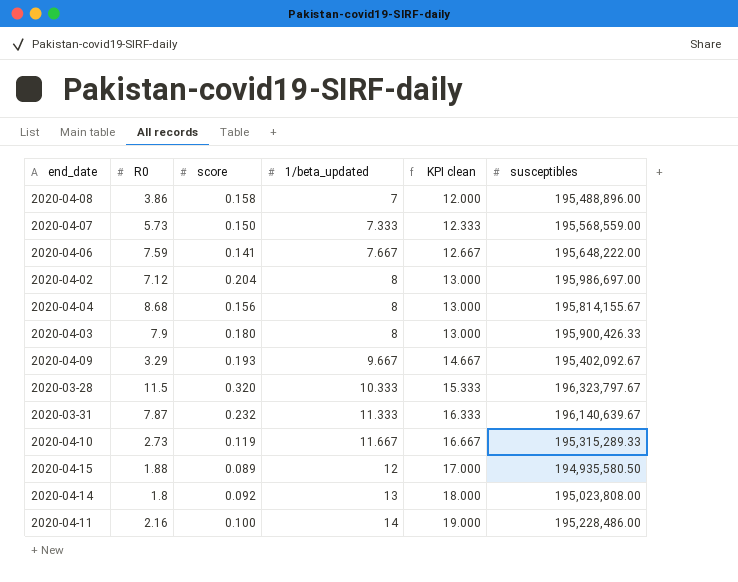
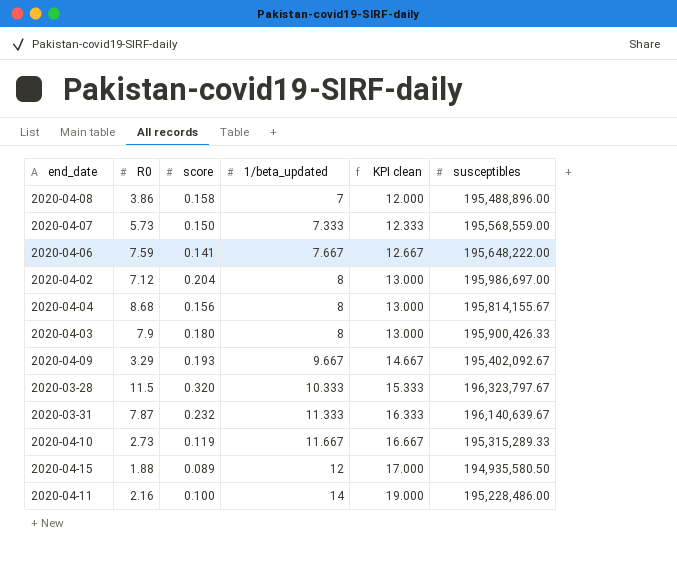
row 2020-04-14: 1.8 | 0.092 | 13 | 18.000 | 195,023,808.00 -> none

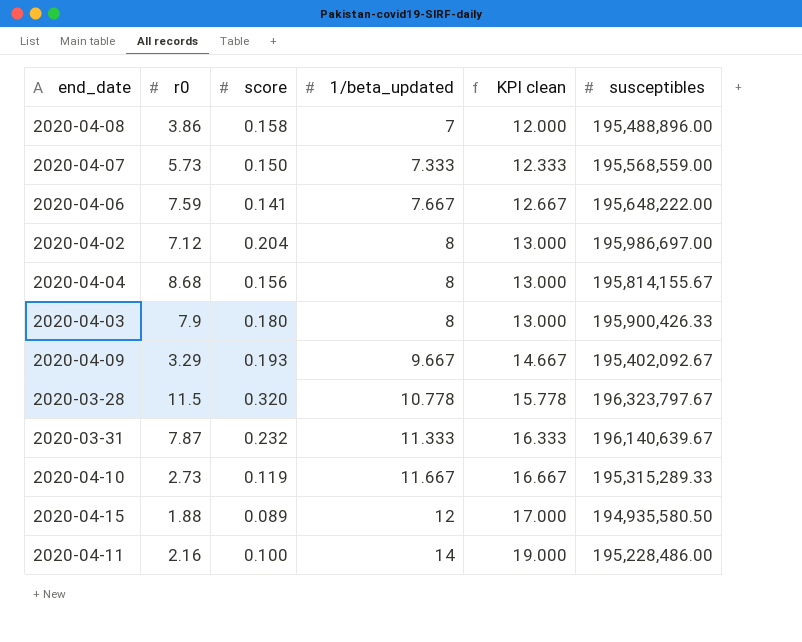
column name: R0 -> r0
2020-03-28 | 1/beta_updated: 10.333 -> 10.778
2020-03-28 | KPI clean: 15.333 -> 15.778

